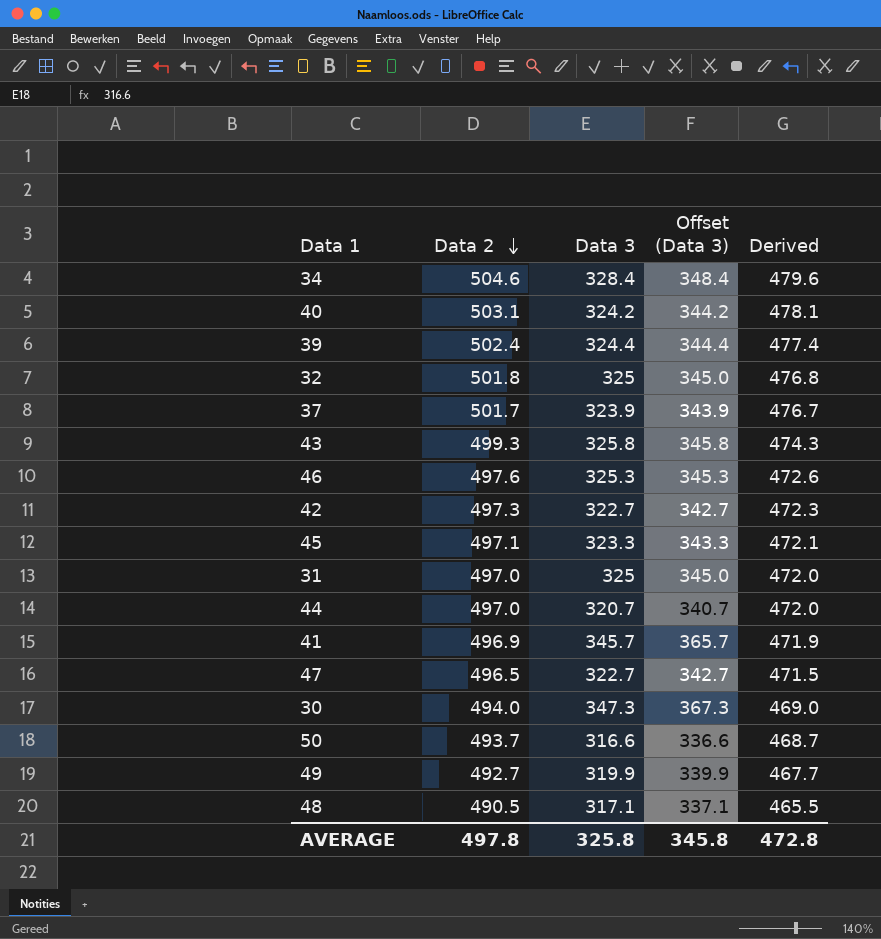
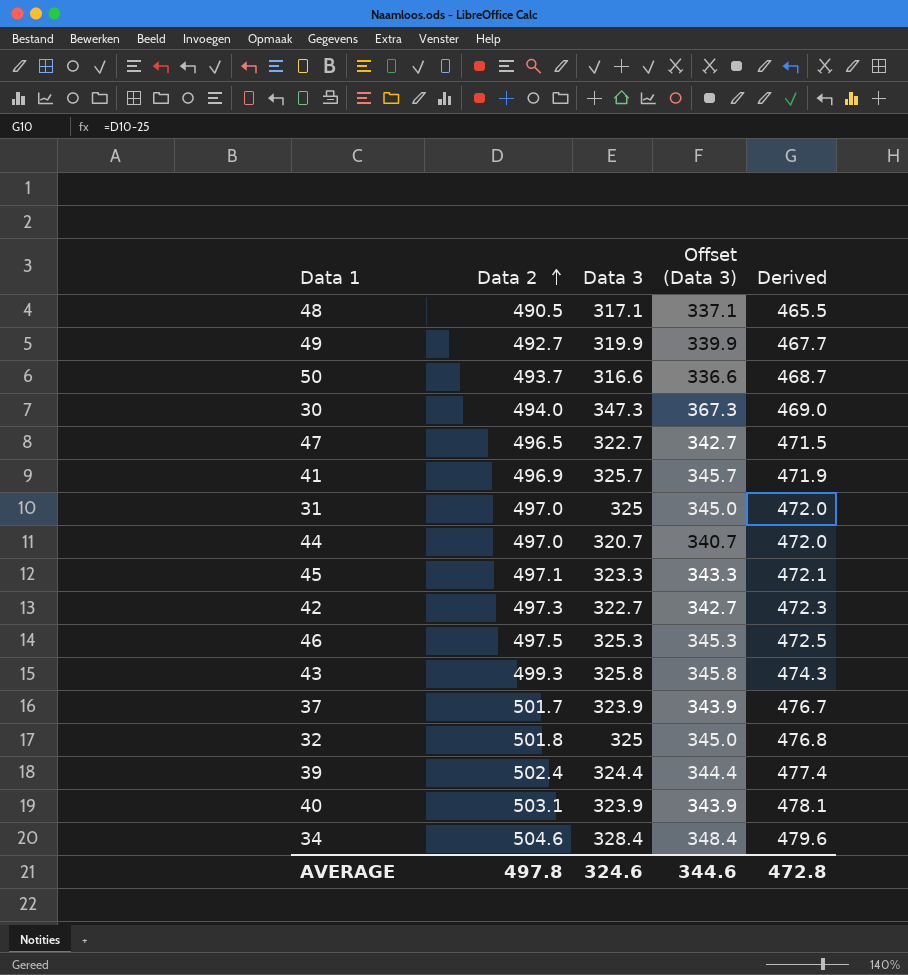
row order: Data 2 descending -> Data 2 ascending
41 | Data 3: 345.7 -> 325.7
41 | Offset (Data 3): 365.7 -> 345.7
46 | Data 2: 497.6 -> 497.5
46 | Derived: 472.6 -> 472.5
40 | Data 3: 324.2 -> 323.9
40 | Offset (Data 3): 344.2 -> 343.9
AVERAGE | Data 3: 325.8 -> 324.6
AVERAGE | Offset (Data 3): 345.8 -> 344.6

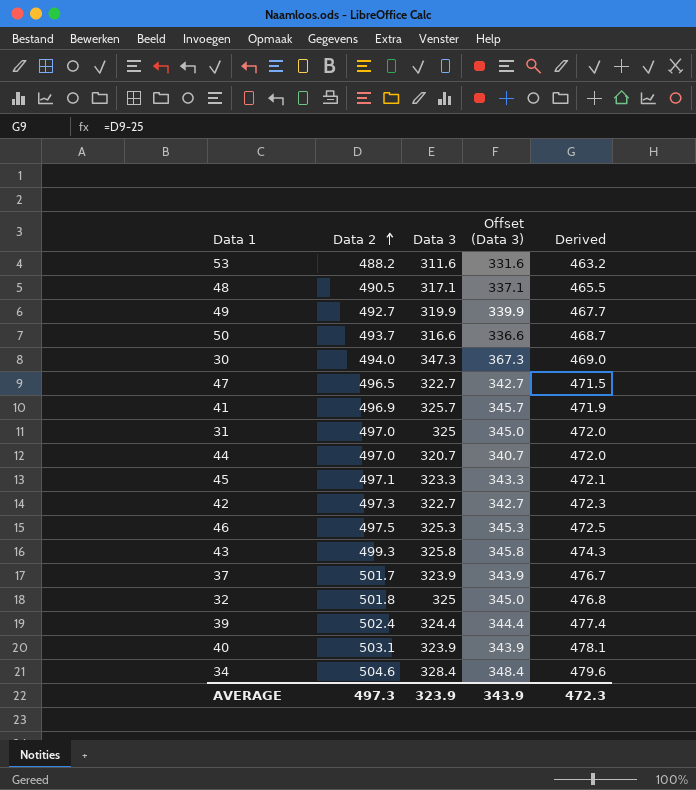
row 53: none -> 488.2 | 311.6 | 331.6 | 463.2
AVERAGE | Data 2: 497.8 -> 497.3
AVERAGE | Data 3: 324.6 -> 323.9
AVERAGE | Offset (Data 3): 344.6 -> 343.9
AVERAGE | Derived: 472.8 -> 472.3

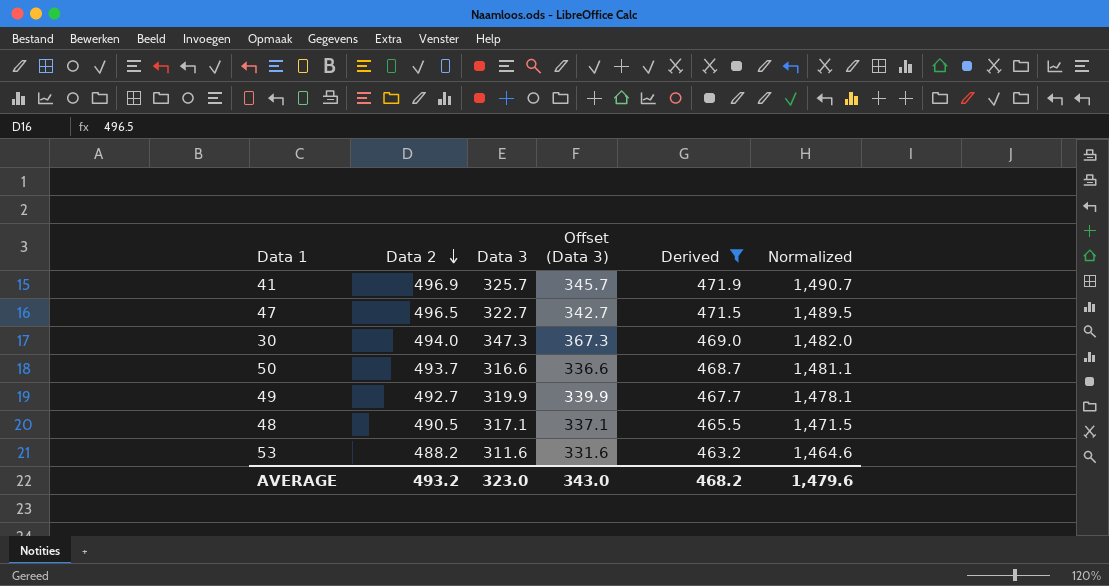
filter: none -> Derived <= 471.9
row order: Data 2 ascending -> Data 2 descending
column Normalized | formula: none -> [Data 2] * 3
AVERAGE | Data 2: 497.3 -> 493.2
AVERAGE | Data 3: 323.9 -> 323.0
AVERAGE | Offset (Data 3): 343.9 -> 343.0
AVERAGE | Derived: 472.3 -> 468.2

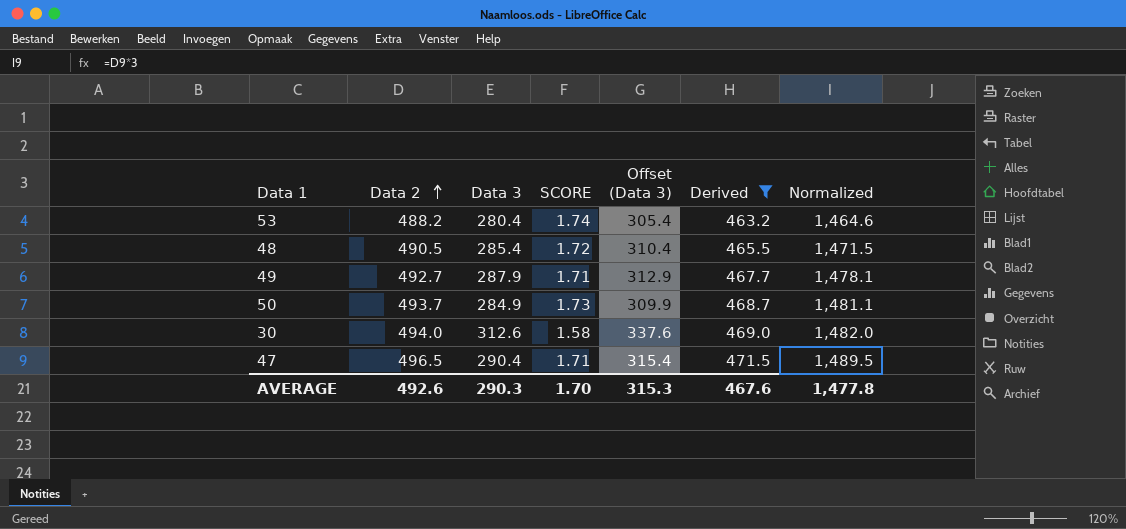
row order: Data 2 descending -> Data 2 ascending
column SCORE | formula: none -> [Data 2] / [Data 3]
column Offset (Data 3) | formula: [Data 3] + 20 -> [Data 3] + 25
row 41: 496.9 | 325.7 | 345.7 | 471.9 | 1,490.7 -> none
53 | Data 3: 311.6 -> 280.4
48 | Data 3: 317.1 -> 285.4
49 | Data 3: 319.9 -> 287.9
50 | Data 3: 316.6 -> 284.9
30 | Data 3: 347.3 -> 312.6
47 | Data 3: 322.7 -> 290.4
AVERAGE | Data 2: 493.2 -> 492.6
AVERAGE | Data 3: 323.0 -> 290.3
AVERAGE | Offset (Data 3): 343.0 -> 315.3
AVERAGE | Derived: 468.2 -> 467.6
AVERAGE | Normalized: 1,479.6 -> 1,477.8

